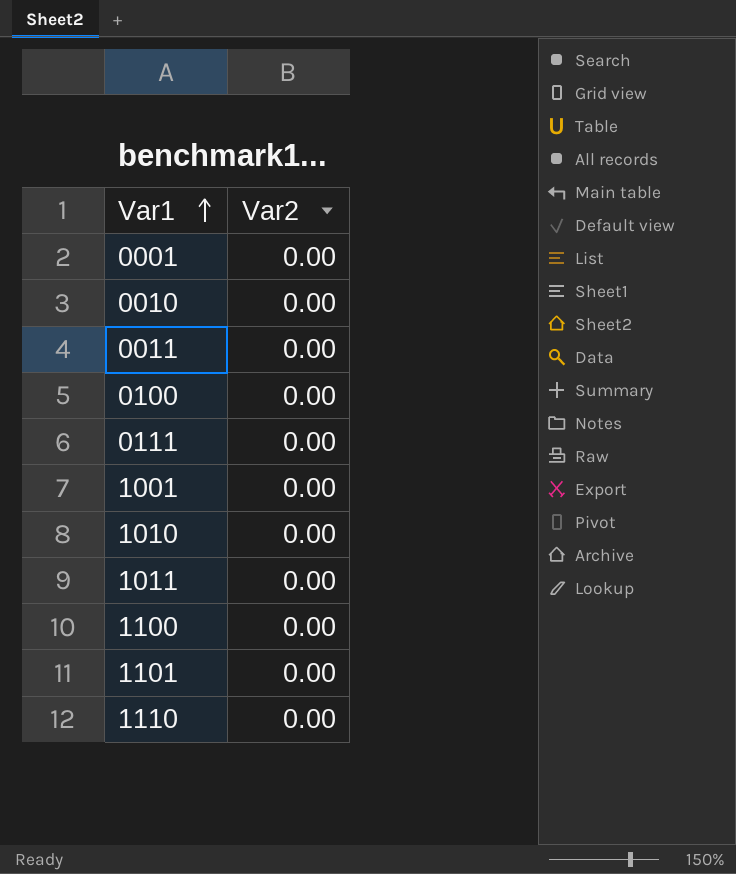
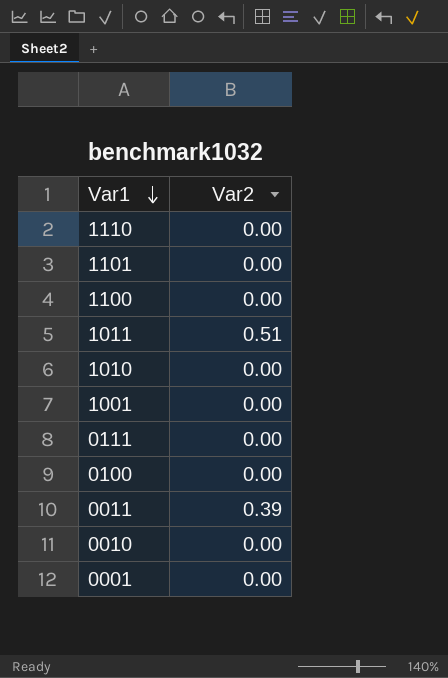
row order: Var1 ascending -> Var1 descending
1011 | Var2: 0.00 -> 0.51
0011 | Var2: 0.00 -> 0.39

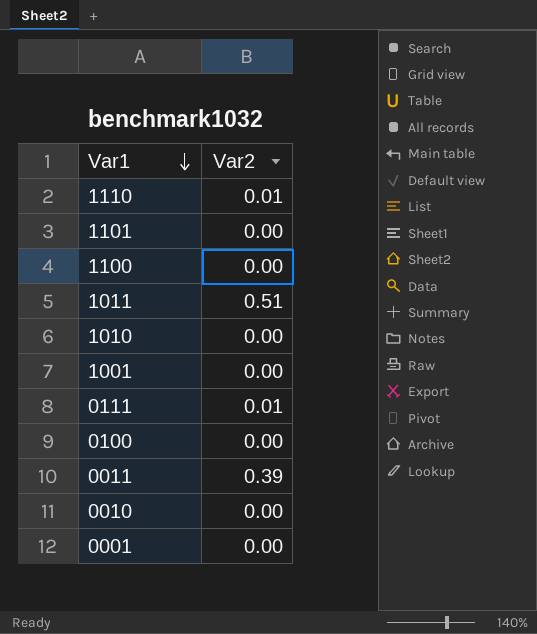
1110 | Var2: 0.00 -> 0.01
0111 | Var2: 0.00 -> 0.01

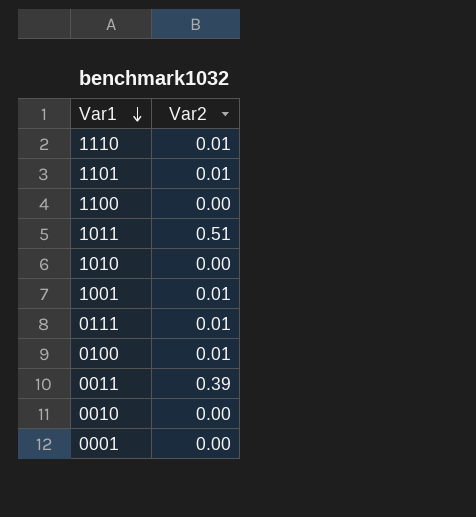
1101 | Var2: 0.00 -> 0.01
1001 | Var2: 0.00 -> 0.01
0100 | Var2: 0.00 -> 0.01

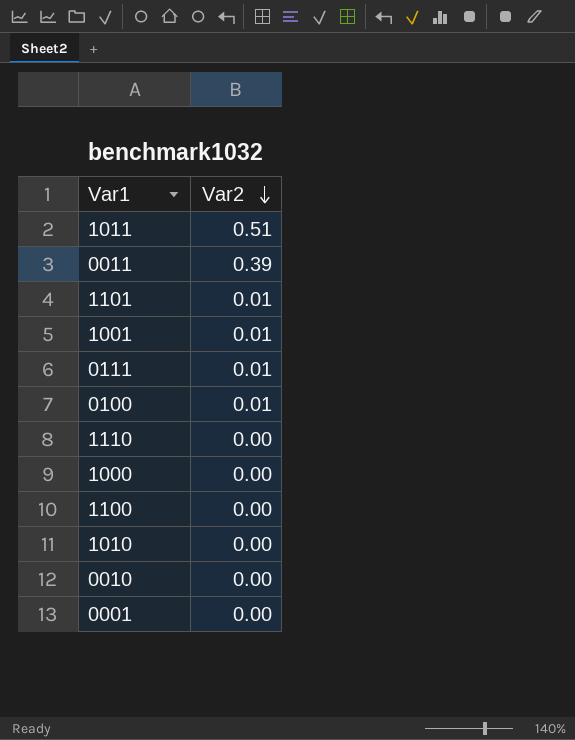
row order: Var1 descending -> Var2 descending
1110 | Var2: 0.01 -> 0.00
row 1000: none -> 0.00

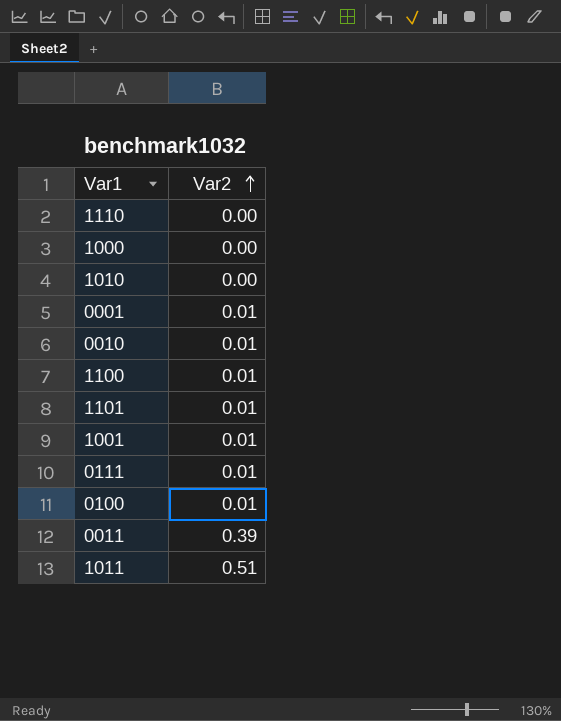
row order: Var2 descending -> Var2 ascending
0001 | Var2: 0.00 -> 0.01
0010 | Var2: 0.00 -> 0.01
1100 | Var2: 0.00 -> 0.01

